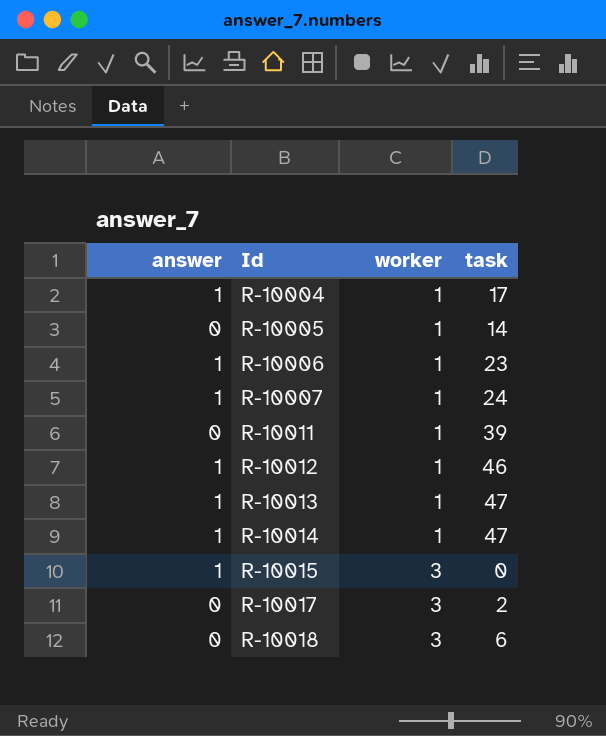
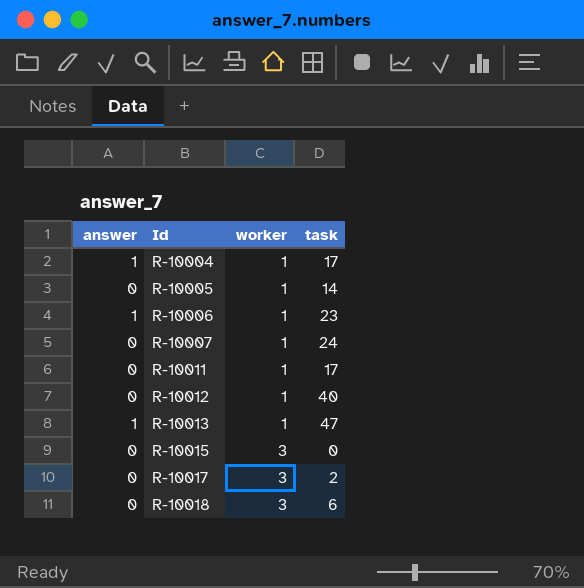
row R-10014: 1 | 1 | 47 -> none
R-10007 | answer: 1 -> 0
R-10011 | task: 39 -> 17
R-10012 | answer: 1 -> 0
R-10012 | task: 46 -> 40
R-10015 | answer: 1 -> 0

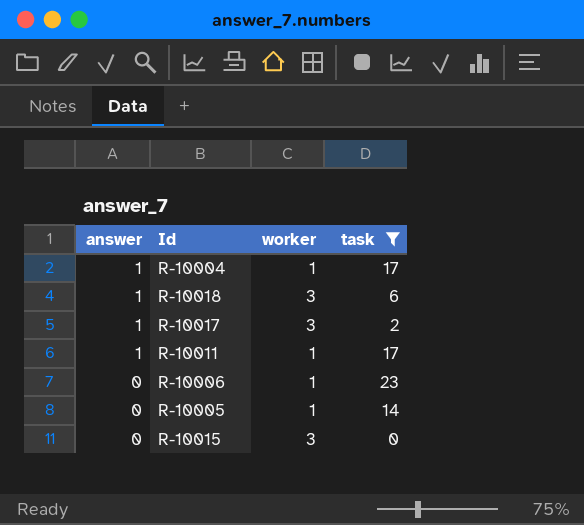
filter: none -> task <= 23
row order: Id ascending -> answer descending
R-10018 | answer: 0 -> 1
R-10017 | answer: 0 -> 1
R-10011 | answer: 0 -> 1
R-10006 | answer: 1 -> 0

